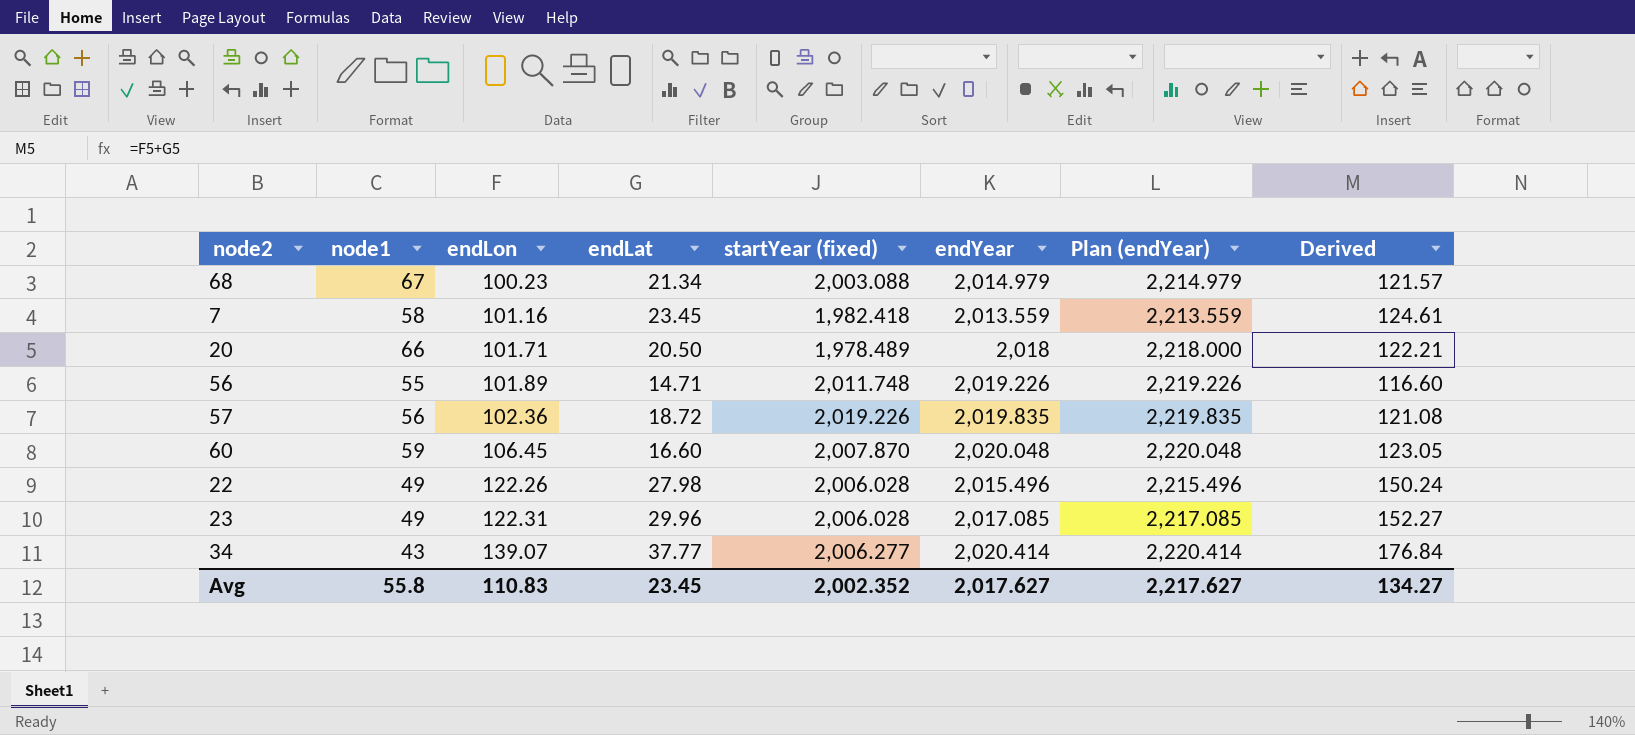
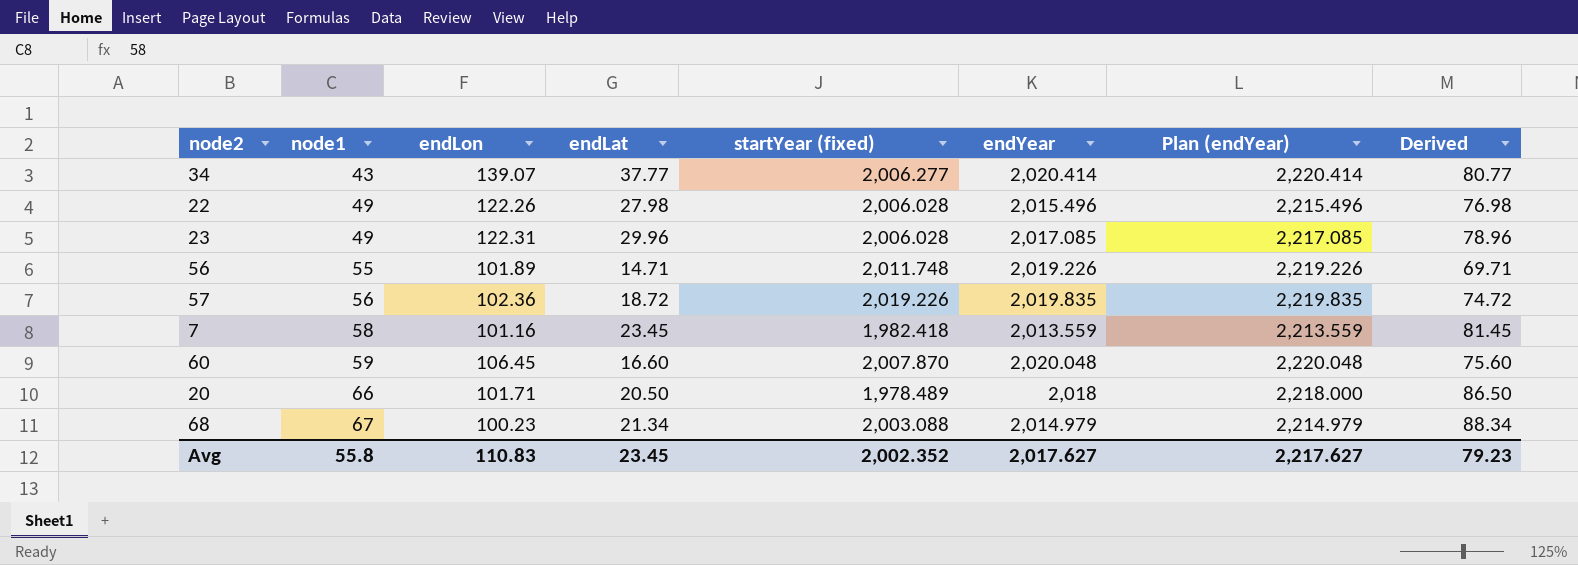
row order: endLon ascending -> node1 ascending
column Derived | formula: [endLon] + [endLat] -> [node1] + [endLat]
Avg | Derived: 134.27 -> 79.23

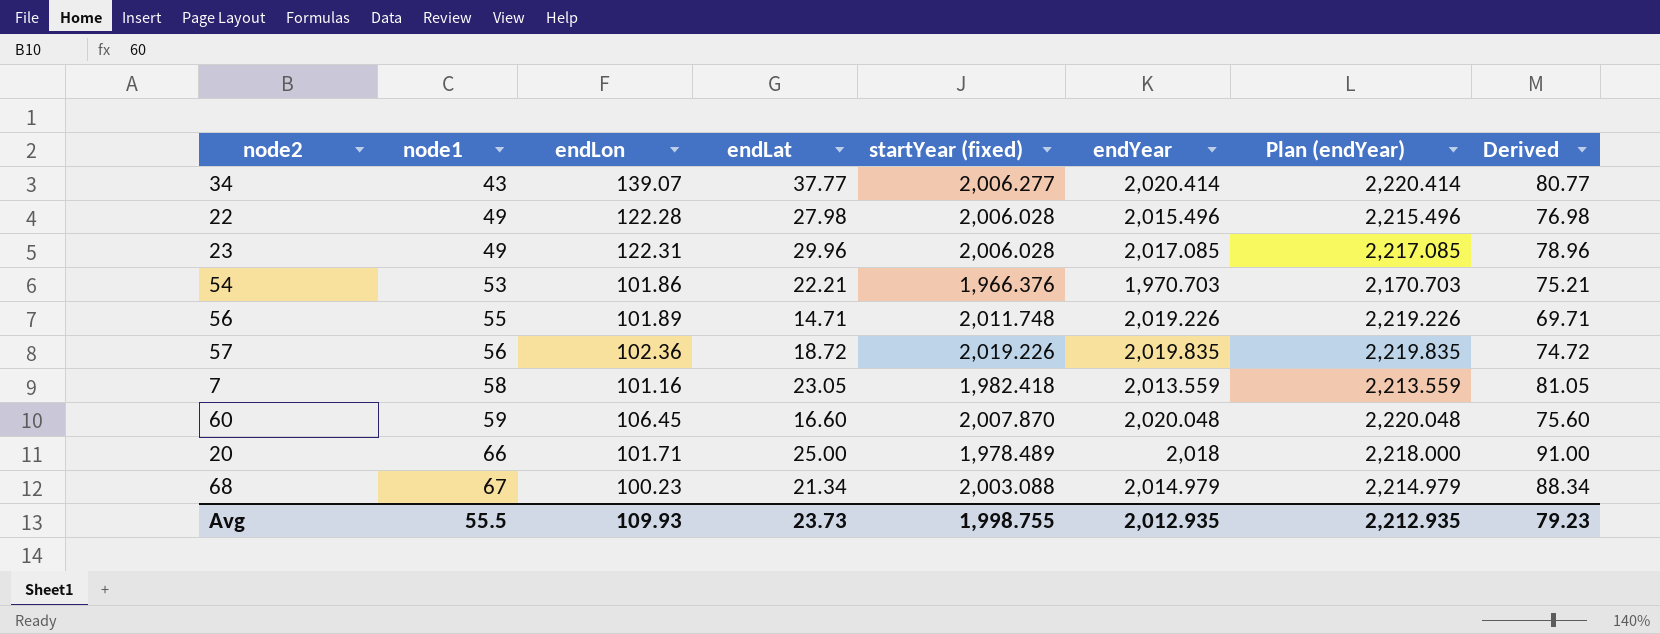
22 | endLon: 122.26 -> 122.28
row 54: none -> 53 | 101.86 | 22.21 | 1,966.376 | 1,970.703 | 2,170.703 | 75.21
7 | endLat: 23.45 -> 23.05
7 | Derived: 81.45 -> 81.05
20 | endLat: 20.50 -> 25.00
20 | Derived: 86.50 -> 91.00
Avg | node1: 55.8 -> 55.5
Avg | endLon: 110.83 -> 109.93
Avg | endLat: 23.45 -> 23.73
Avg | startYear (fixed): 2,002.352 -> 1,998.755
Avg | endYear: 2,017.627 -> 2,012.935
Avg | Plan (endYear): 2,217.627 -> 2,212.935

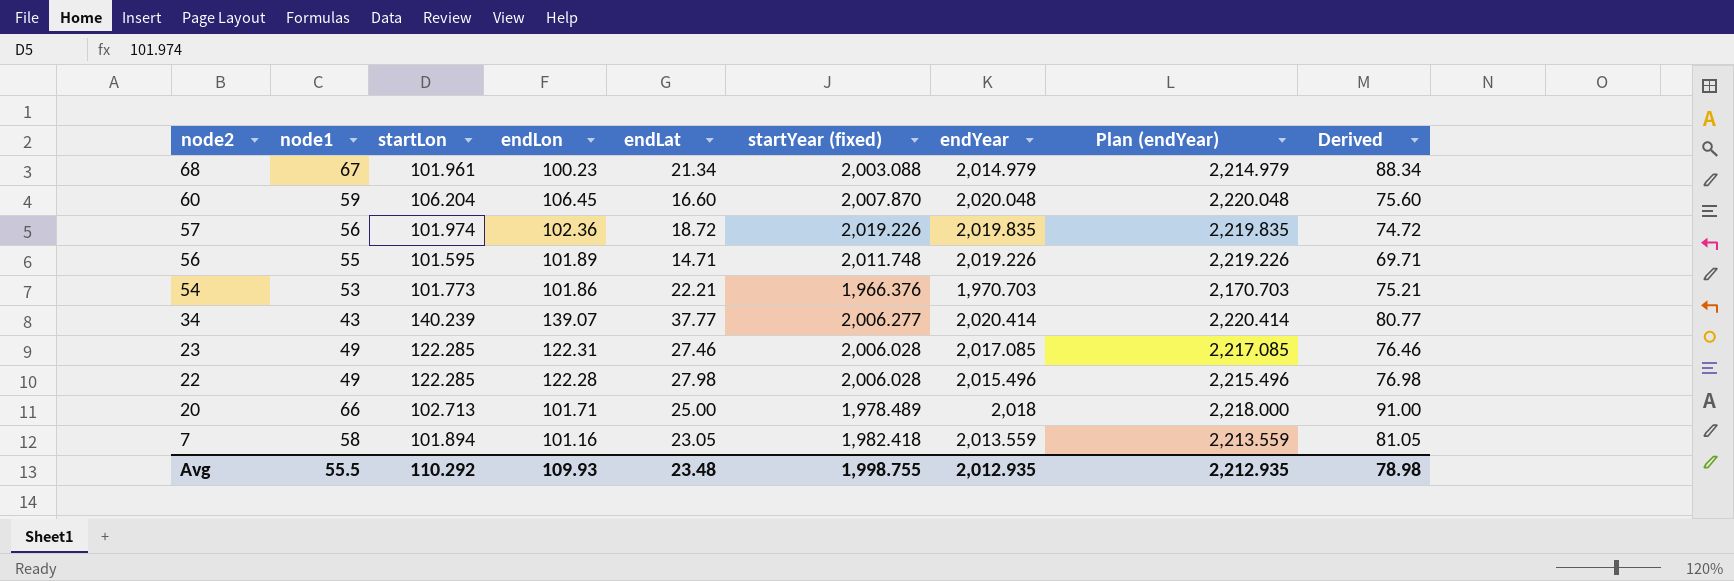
row order: node1 ascending -> node2 descending
column startLon | position: none -> 3
23 | endLat: 29.96 -> 27.46
23 | Derived: 78.96 -> 76.46
Avg | endLat: 23.73 -> 23.48
Avg | Derived: 79.23 -> 78.98

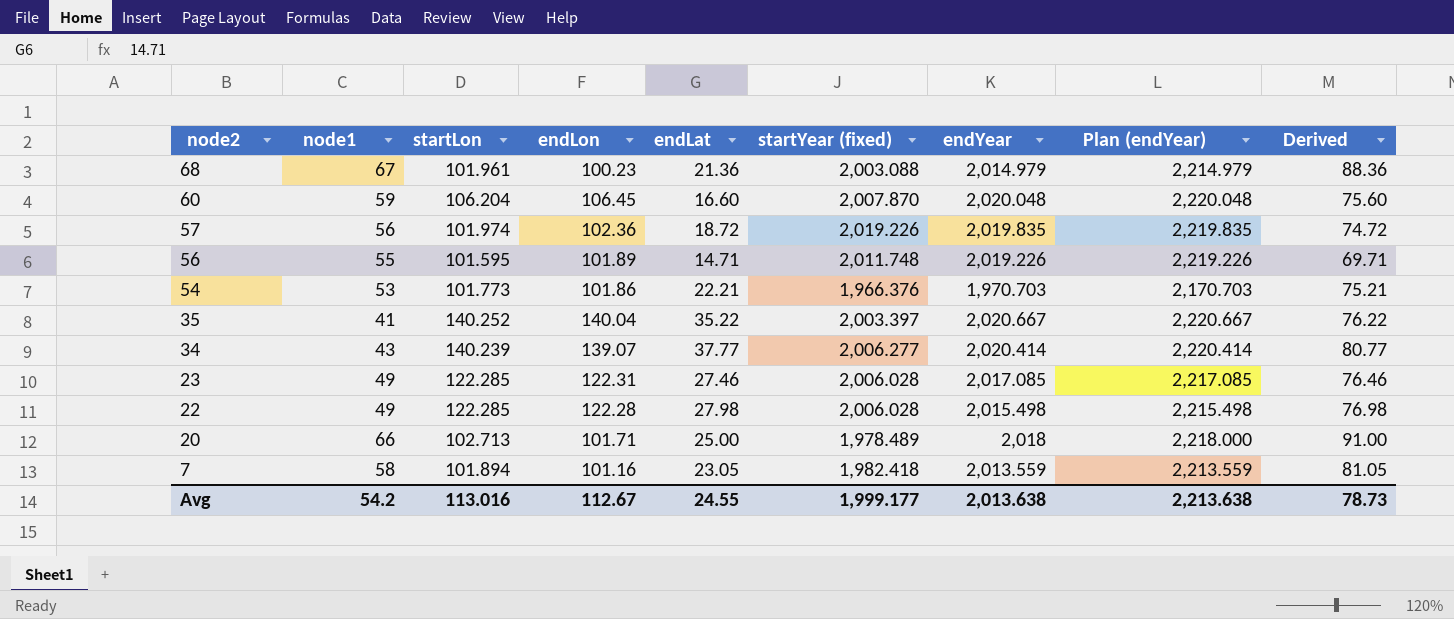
68 | endLat: 21.34 -> 21.36
68 | Derived: 88.34 -> 88.36
row 35: none -> 41 | 140.252 | 140.04 | 35.22 | 2,003.397 | 2,020.667 | 2,220.667 | 76.22
22 | endYear: 2,015.496 -> 2,015.498
22 | Plan (endYear): 2,215.496 -> 2,215.498
Avg | node1: 55.5 -> 54.2
Avg | startLon: 110.292 -> 113.016
Avg | endLon: 109.93 -> 112.67
Avg | endLat: 23.48 -> 24.55
Avg | startYear (fixed): 1,998.755 -> 1,999.177
Avg | endYear: 2,012.935 -> 2,013.638
Avg | Plan (endYear): 2,212.935 -> 2,213.638
Avg | Derived: 78.98 -> 78.73

